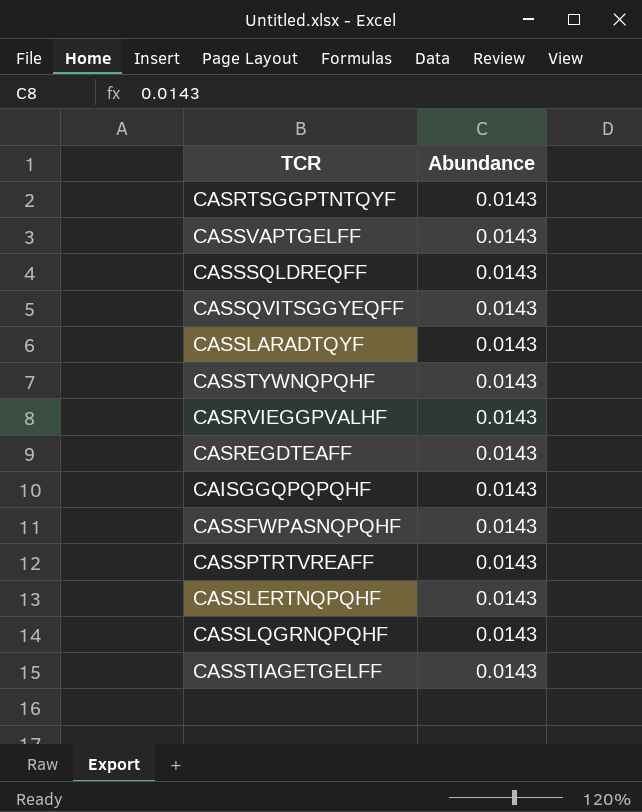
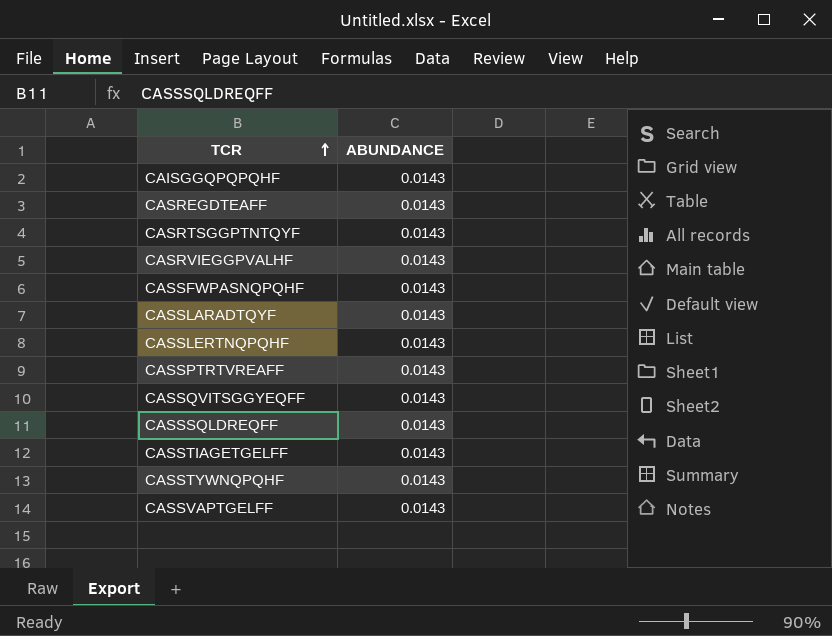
row order: none -> TCR ascending
column name: Abundance -> ABUNDANCE
row CASSLQGRNQPQHF: 0.0143 -> none

